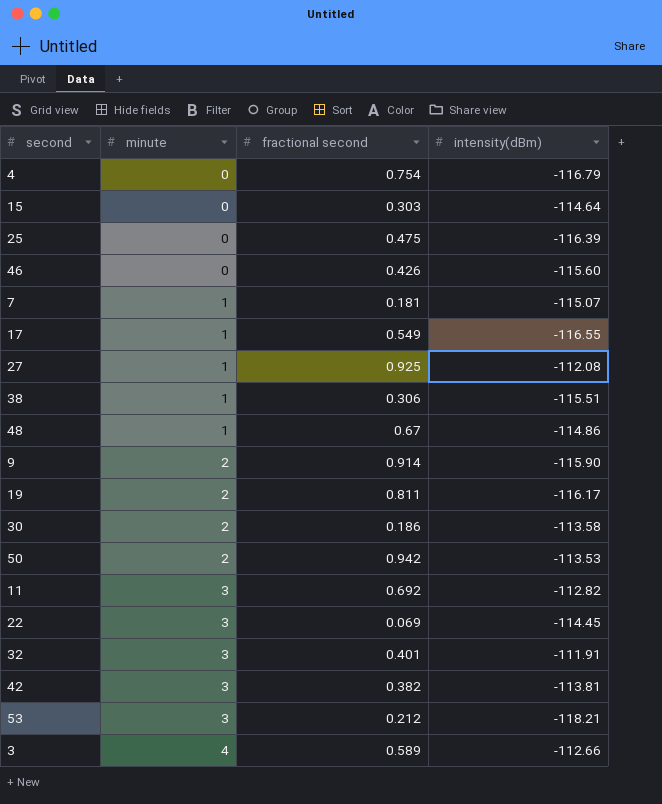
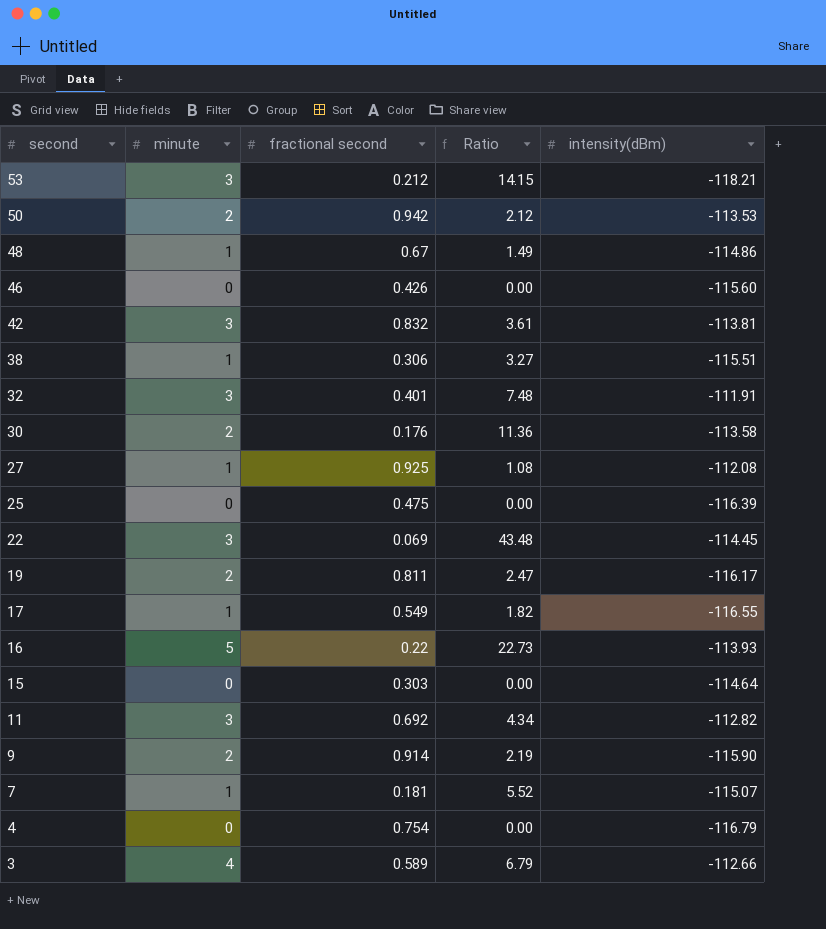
row order: minute ascending -> second descending
column Ratio | formula: none -> [minute] / [fractional second]
42 | fractional second: 0.382 -> 0.832
30 | fractional second: 0.186 -> 0.176
row 16: none -> 5 | 0.22 | 22.73 | -113.93

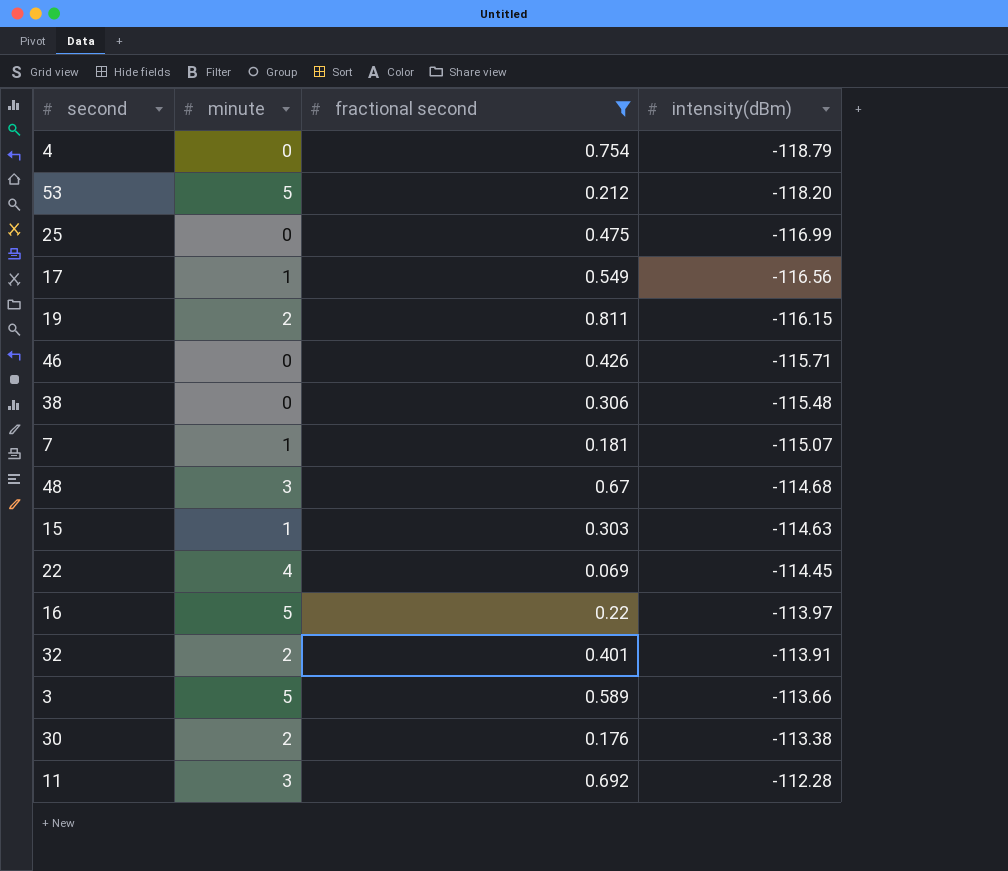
filter: none -> fractional second <= 0.811
row order: second descending -> intensity(dBm) ascending
column Ratio | formula: [minute] / [fractional second] -> none
4 | intensity(dBm): -116.79 -> -118.79
53 | minute: 3 -> 5
53 | intensity(dBm): -118.21 -> -118.20
25 | intensity(dBm): -116.39 -> -116.99
17 | intensity(dBm): -116.55 -> -116.56
19 | intensity(dBm): -116.17 -> -116.15
46 | intensity(dBm): -115.60 -> -115.71
38 | minute: 1 -> 0
38 | intensity(dBm): -115.51 -> -115.48
48 | minute: 1 -> 3
48 | intensity(dBm): -114.86 -> -114.68
15 | minute: 0 -> 1
15 | intensity(dBm): -114.64 -> -114.63
22 | minute: 3 -> 4
16 | intensity(dBm): -113.93 -> -113.97
32 | minute: 3 -> 2
32 | intensity(dBm): -111.91 -> -113.91
3 | minute: 4 -> 5
3 | intensity(dBm): -112.66 -> -113.66
30 | intensity(dBm): -113.58 -> -113.38
11 | intensity(dBm): -112.82 -> -112.28

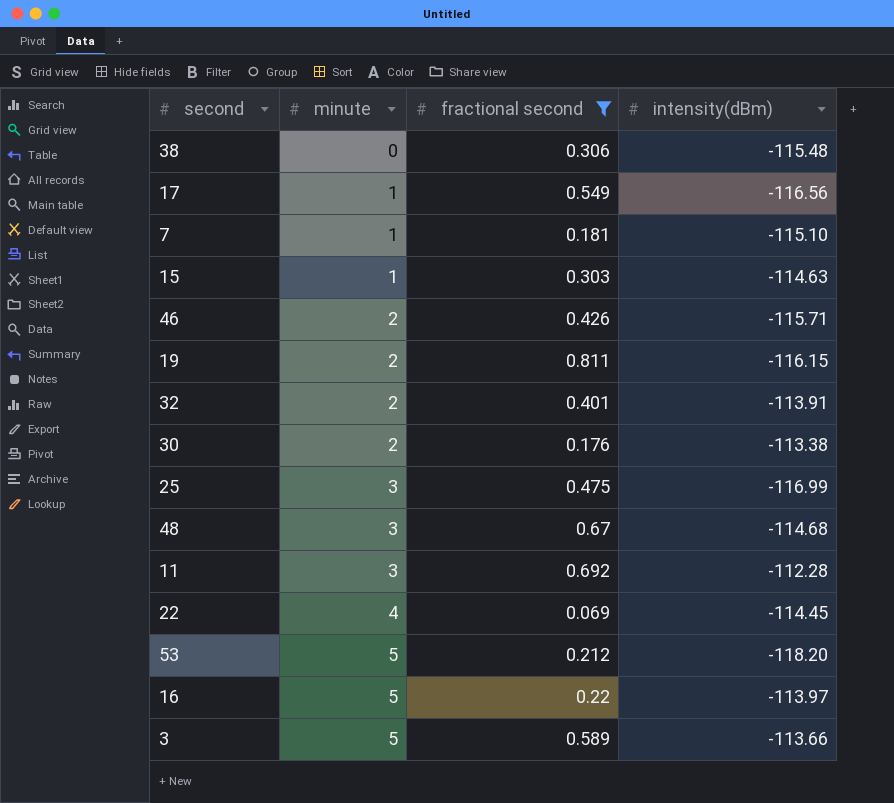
row order: intensity(dBm) ascending -> minute ascending
row 4: 0 | 0.754 | -118.79 -> none
7 | intensity(dBm): -115.07 -> -115.10
46 | minute: 0 -> 2
25 | minute: 0 -> 3

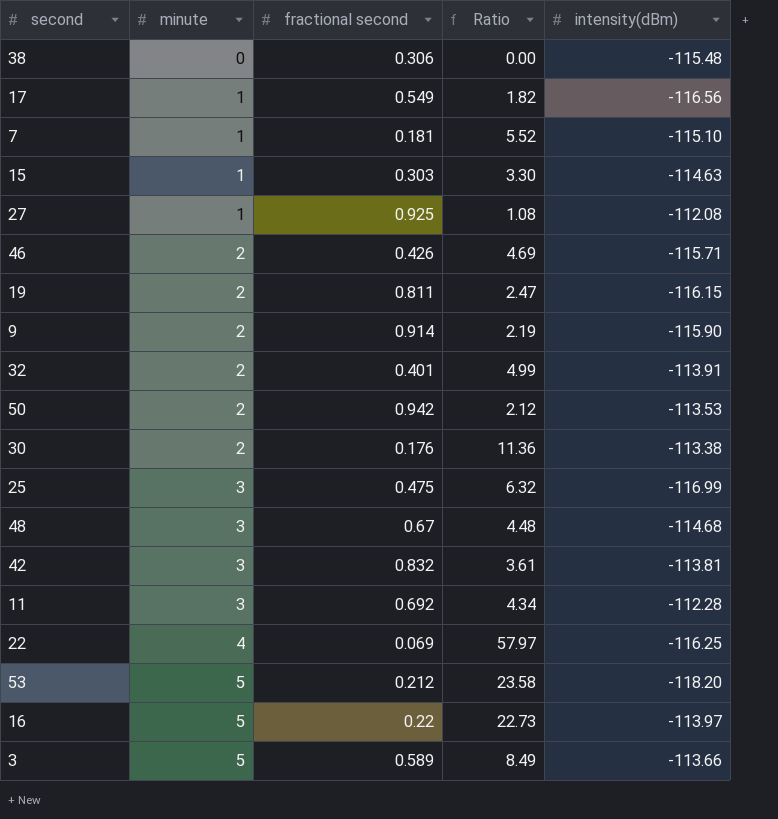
filter: fractional second <= 0.811 -> none
column Ratio | formula: none -> [minute] / [fractional second]
22 | intensity(dBm): -114.45 -> -116.25

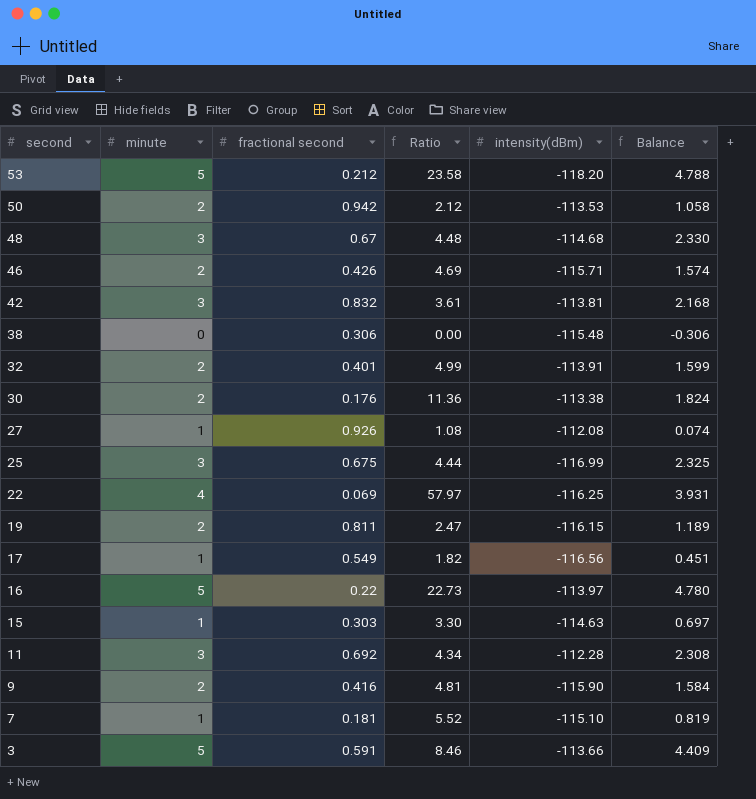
row order: minute ascending -> second descending
column Balance | formula: none -> [minute] - [fractional second]
27 | fractional second: 0.925 -> 0.926
25 | fractional second: 0.475 -> 0.675
25 | Ratio: 6.32 -> 4.44
9 | fractional second: 0.914 -> 0.416
9 | Ratio: 2.19 -> 4.81
3 | fractional second: 0.589 -> 0.591
3 | Ratio: 8.49 -> 8.46

